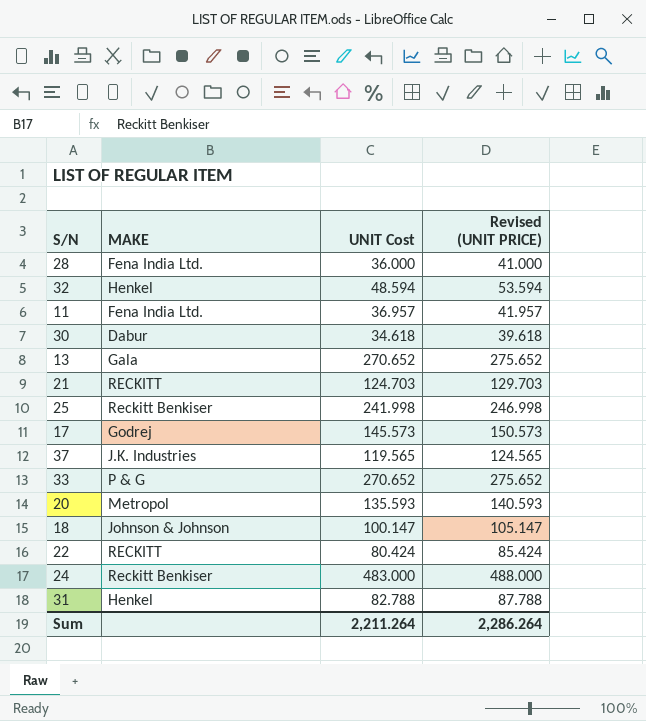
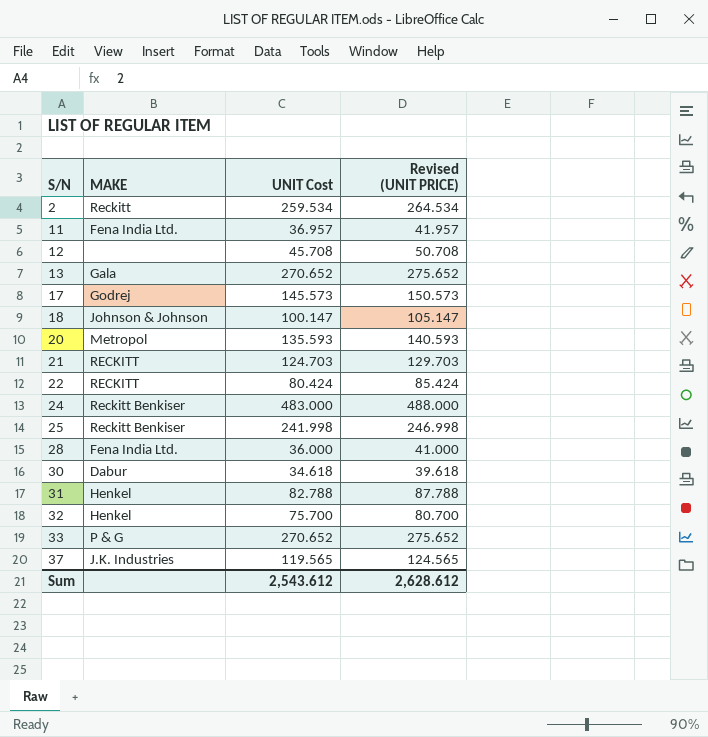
row order: none -> S/N ascending
row 2: none -> Reckitt | 259.534 | 264.534
row 12: none -> none | 45.708 | 50.708
32 | UNIT Cost: 48.594 -> 75.700
32 | Revised (UNIT PRICE): 53.594 -> 80.700
Sum | UNIT Cost: 2,211.264 -> 2,543.612
Sum | Revised (UNIT PRICE): 2,286.264 -> 2,628.612

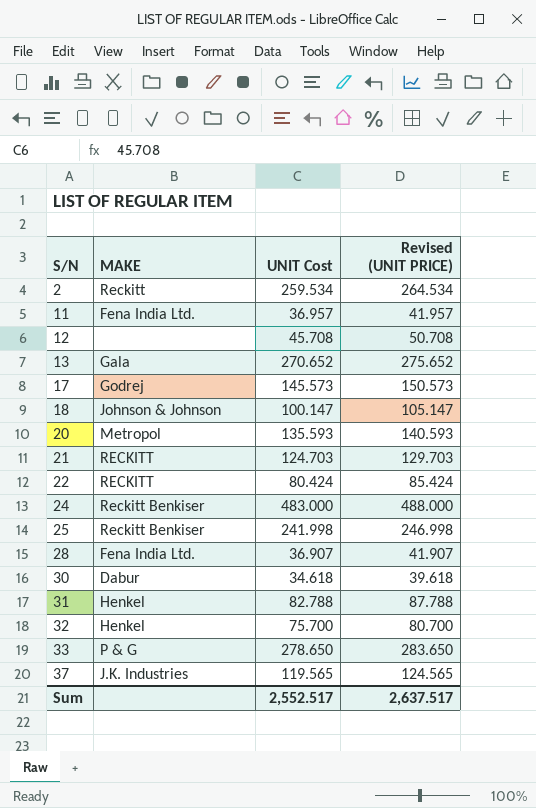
28 | UNIT Cost: 36.000 -> 36.907
28 | Revised (UNIT PRICE): 41.000 -> 41.907
33 | UNIT Cost: 270.652 -> 278.650
33 | Revised (UNIT PRICE): 275.652 -> 283.650
Sum | UNIT Cost: 2,543.612 -> 2,552.517
Sum | Revised (UNIT PRICE): 2,628.612 -> 2,637.517

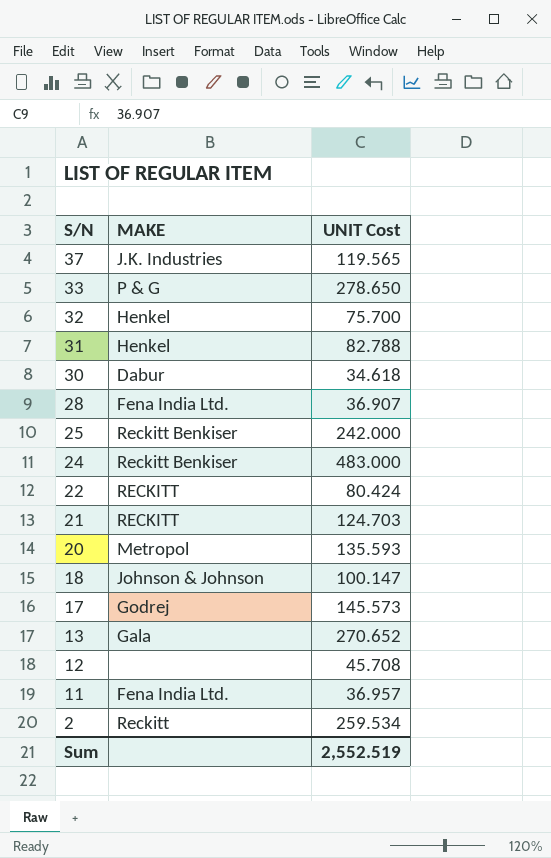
row order: S/N ascending -> S/N descending
column Revised (UNIT PRICE) | formula: [UNIT Cost] + 5 -> none
25 | UNIT Cost: 241.998 -> 242.000
Sum | UNIT Cost: 2,552.517 -> 2,552.519

